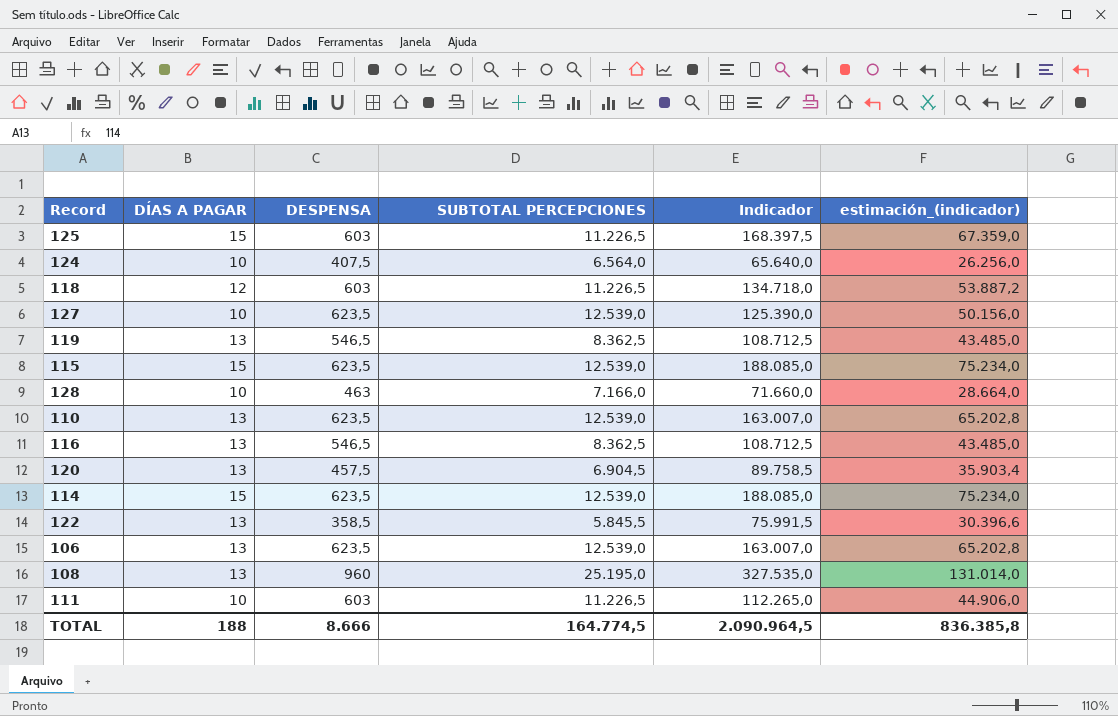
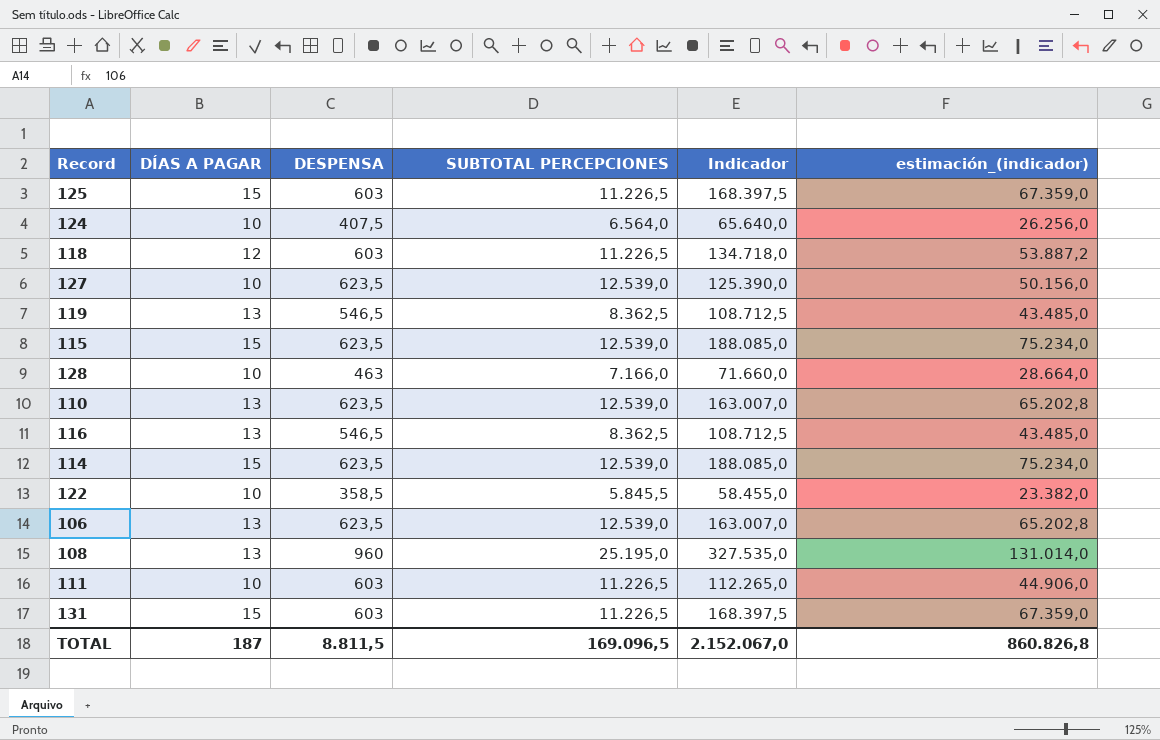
row 120: 13 | 457,5 | 6.904,5 | 89.758,5 | 35.903,4 -> none
122 | DÍAS A PAGAR: 13 -> 10
122 | Indicador: 75.991,5 -> 58.455,0
122 | estimación_(indicador): 30.396,6 -> 23.382,0
row 131: none -> 15 | 603 | 11.226,5 | 168.397,5 | 67.359,0
TOTAL | DÍAS A PAGAR: 188 -> 187
TOTAL | DESPENSA: 8.666 -> 8.811,5
TOTAL | SUBTOTAL PERCEPCIONES: 164.774,5 -> 169.096,5
TOTAL | Indicador: 2.090.964,5 -> 2.152.067,0
TOTAL | estimación_(indicador): 836.385,8 -> 860.826,8

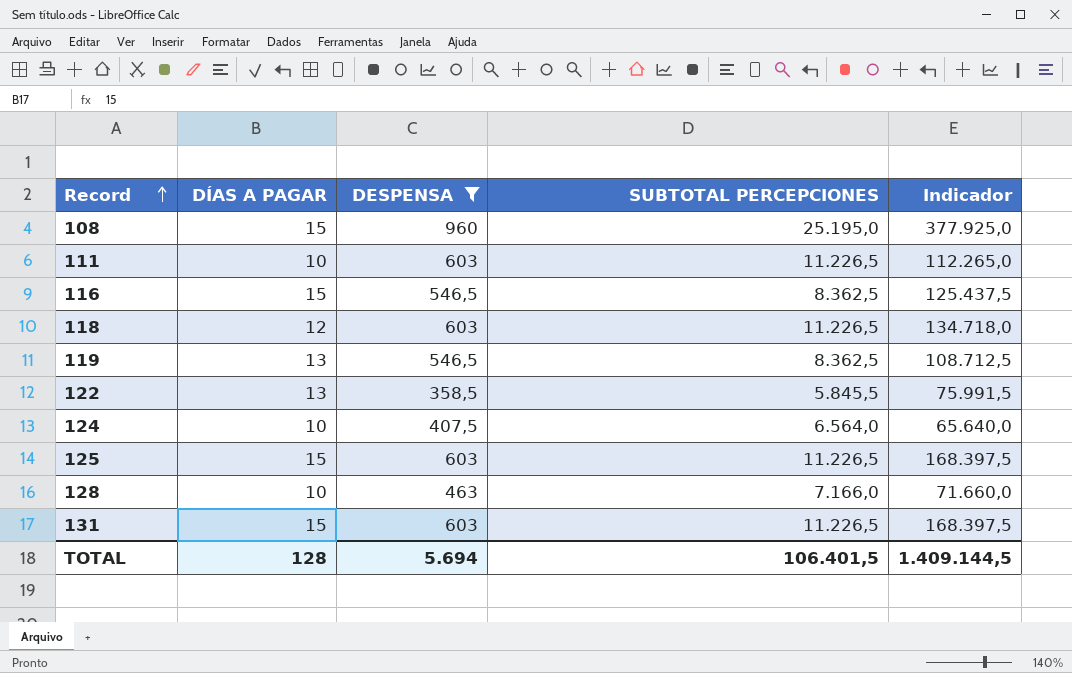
filter: none -> DESPENSA != 623,5
row order: none -> Record ascending
column estimación_(indicador) | formula: [Indicador] * 0,4 -> none
108 | DÍAS A PAGAR: 13 -> 15
108 | Indicador: 327.535,0 -> 377.925,0
116 | DÍAS A PAGAR: 13 -> 15
116 | Indicador: 108.712,5 -> 125.437,5
122 | DÍAS A PAGAR: 10 -> 13
122 | Indicador: 58.455,0 -> 75.991,5
TOTAL | DÍAS A PAGAR: 187 -> 128
TOTAL | DESPENSA: 8.811,5 -> 5.694
TOTAL | SUBTOTAL PERCEPCIONES: 169.096,5 -> 106.401,5
TOTAL | Indicador: 2.152.067,0 -> 1.409.144,5

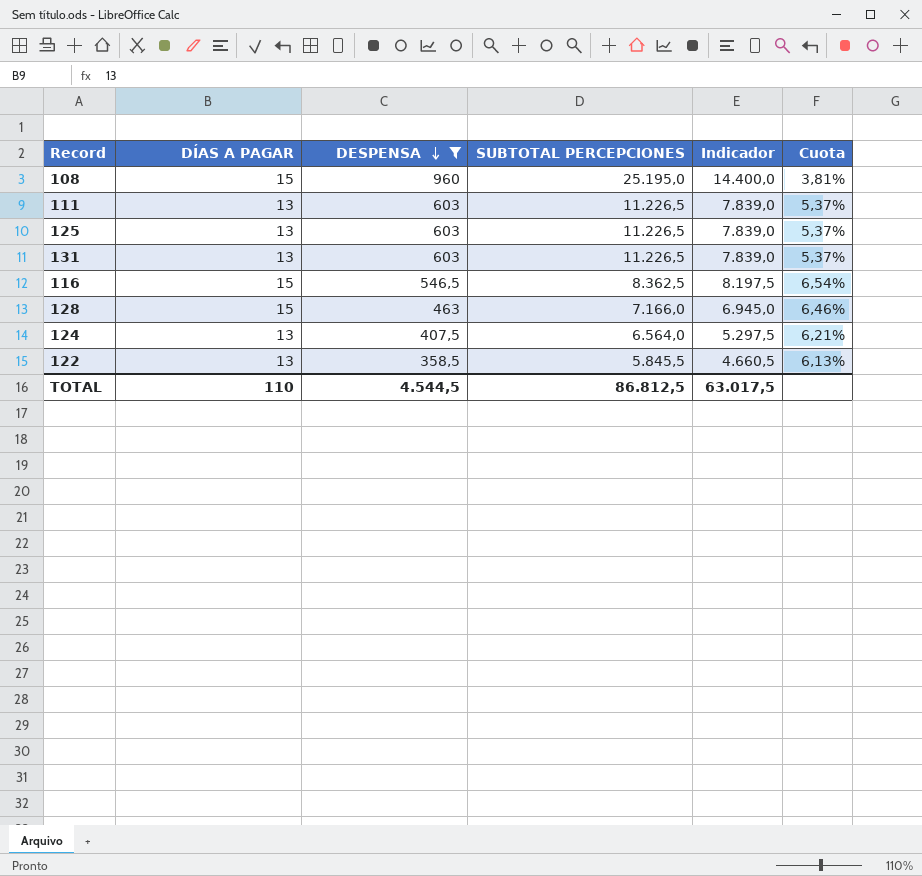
row order: Record ascending -> DESPENSA descending
column Indicador | formula: [DÍAS A PAGAR] * [SUBTOTAL PERCEPCIONES] -> [DÍAS A PAGAR] * [DESPENSA]
column Cuota | formula: none -> [DESPENSA] / [SUBTOTAL PERCEPCIONES]
row 118: 12 | 603 | 11.226,5 | 134.718,0 -> none
row 119: 13 | 546,5 | 8.362,5 | 108.712,5 -> none
111 | DÍAS A PAGAR: 10 -> 13
125 | DÍAS A PAGAR: 15 -> 13
131 | DÍAS A PAGAR: 15 -> 13
128 | DÍAS A PAGAR: 10 -> 15
124 | DÍAS A PAGAR: 10 -> 13
TOTAL | DÍAS A PAGAR: 128 -> 110
TOTAL | DESPENSA: 5.694 -> 4.544,5
TOTAL | SUBTOTAL PERCEPCIONES: 106.401,5 -> 86.812,5
TOTAL | Indicador: 1.409.144,5 -> 63.017,5

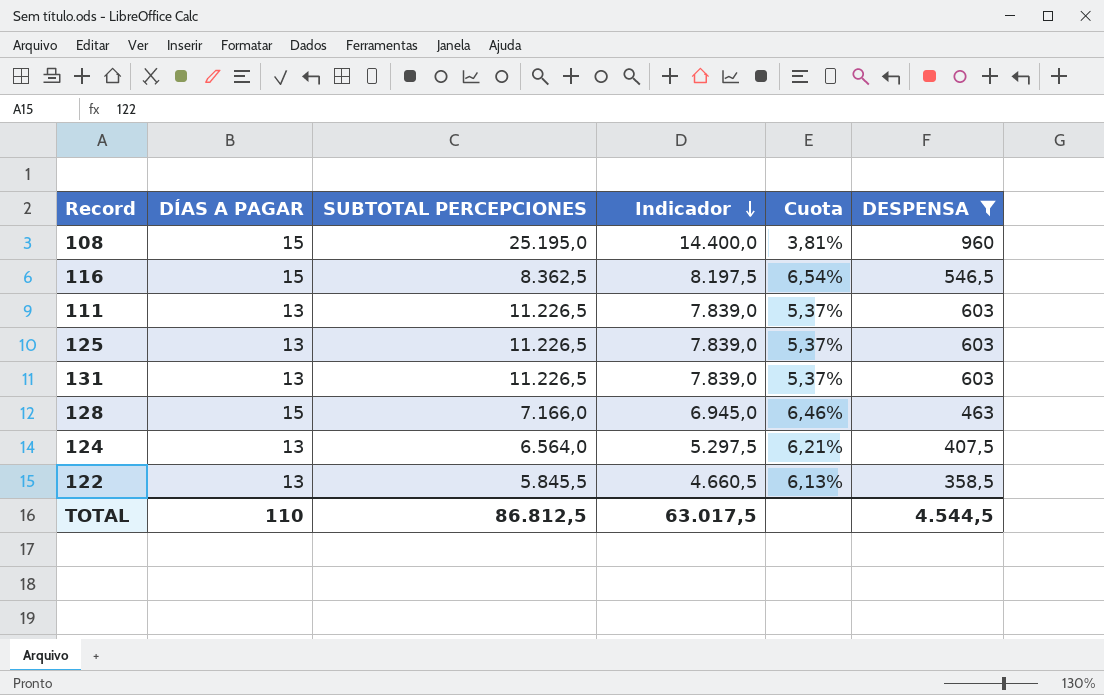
row order: DESPENSA descending -> Indicador descending
column DESPENSA | position: 3 -> 6

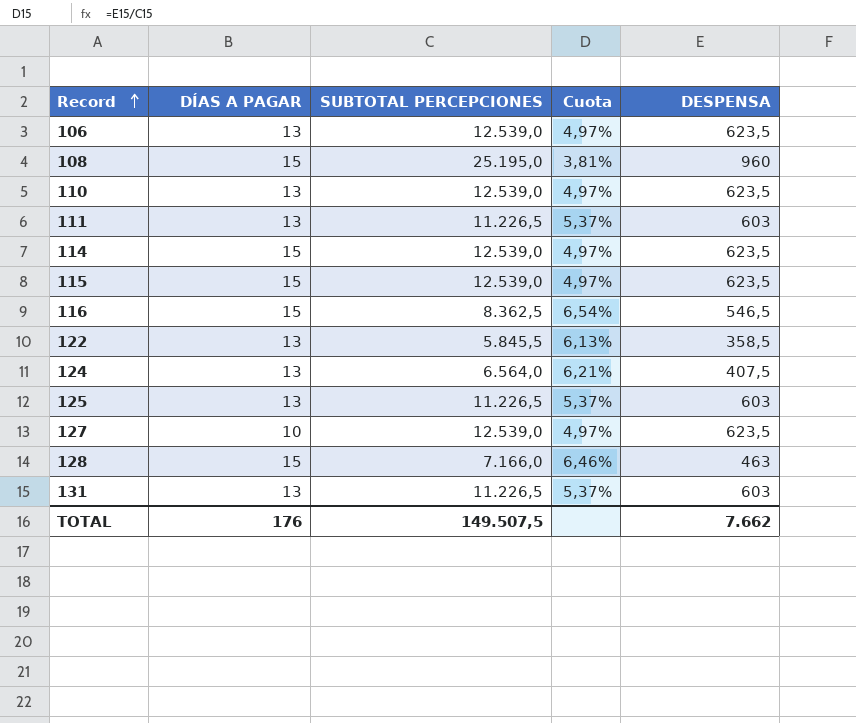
filter: DESPENSA != 623,5 -> none
row order: Indicador descending -> Record ascending
column Indicador | formula: [DÍAS A PAGAR] * [DESPENSA] -> none
TOTAL | DÍAS A PAGAR: 110 -> 176
TOTAL | SUBTOTAL PERCEPCIONES: 86.812,5 -> 149.507,5
TOTAL | DESPENSA: 4.544,5 -> 7.662

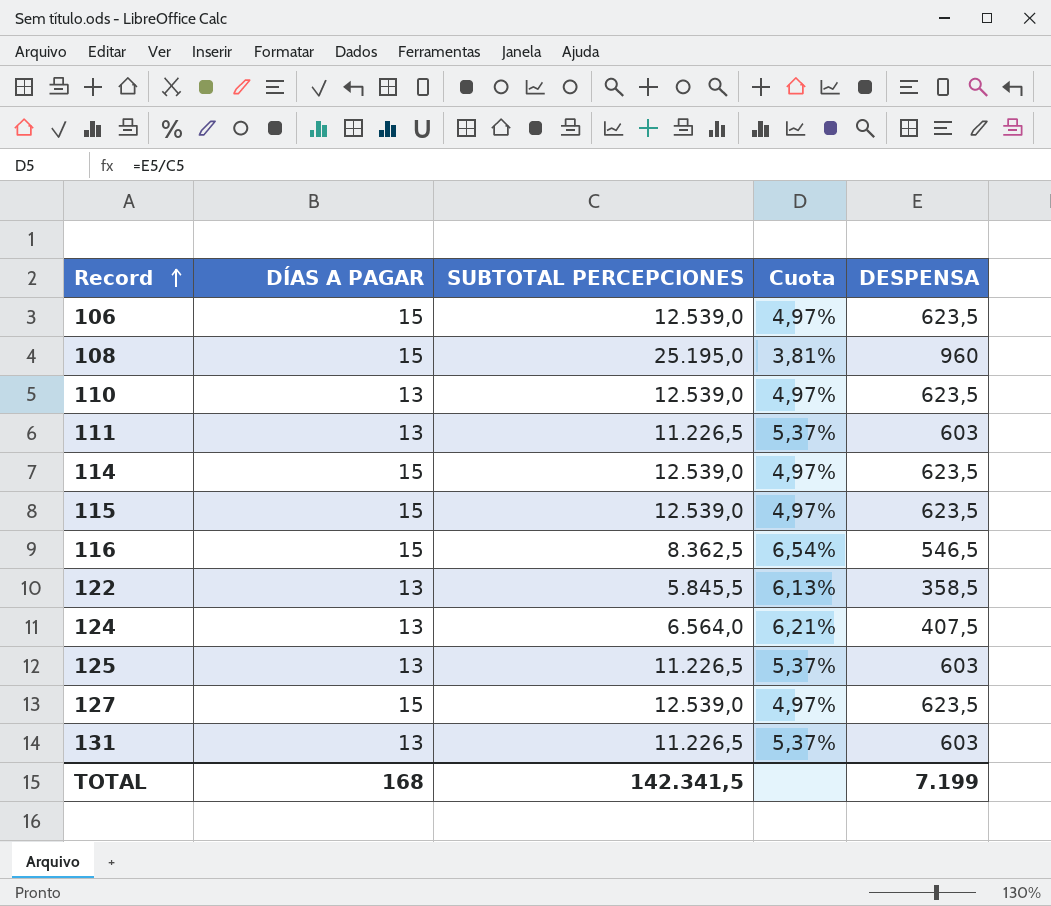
row 128: 15 | 7.166,0 | 6,46% | 463 -> none
106 | DÍAS A PAGAR: 13 -> 15
127 | DÍAS A PAGAR: 10 -> 15
TOTAL | DÍAS A PAGAR: 176 -> 168
TOTAL | SUBTOTAL PERCEPCIONES: 149.507,5 -> 142.341,5
TOTAL | DESPENSA: 7.662 -> 7.199

